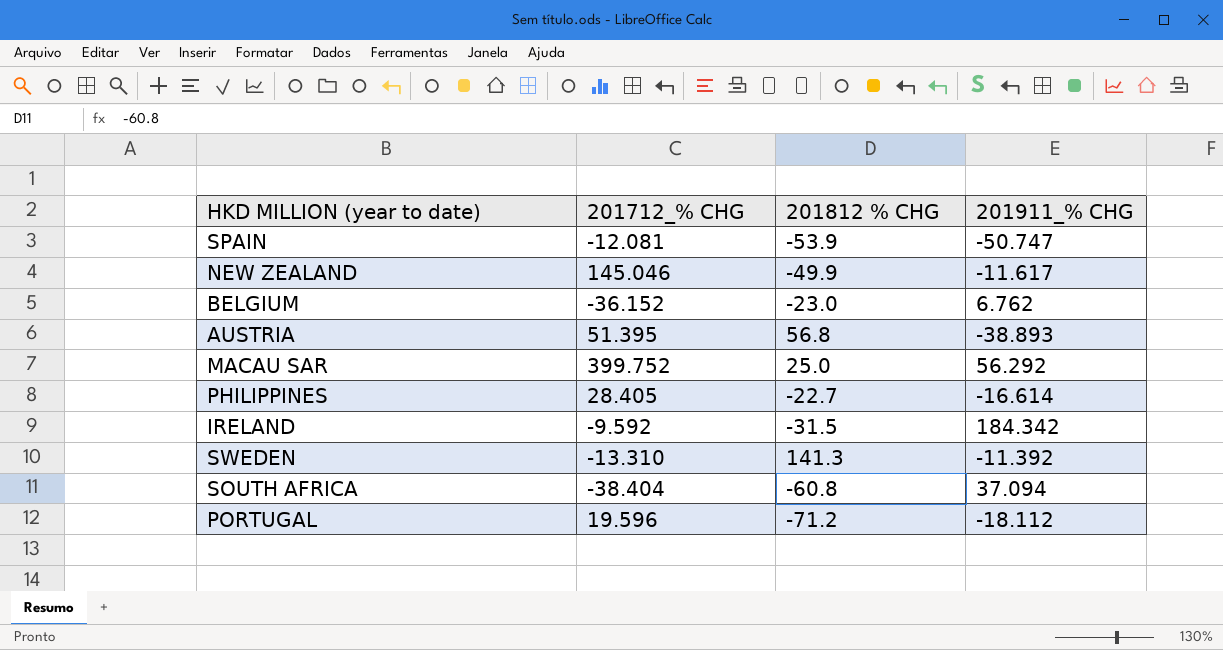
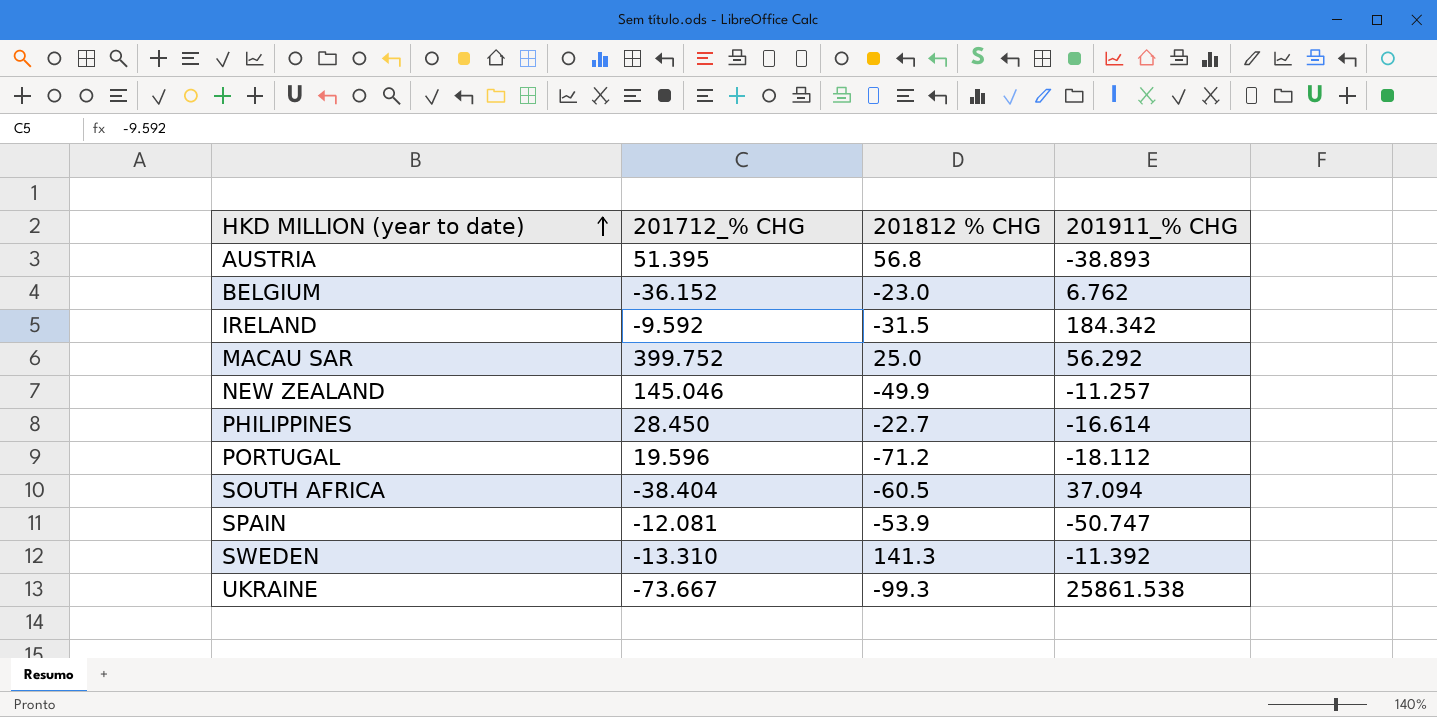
row order: none -> HKD MILLION (year to date) ascending
NEW ZEALAND | 201911_% CHG: -11.617 -> -11.257
PHILIPPINES | 201712_% CHG: 28.405 -> 28.450
SOUTH AFRICA | 201812 % CHG: -60.8 -> -60.5
row UKRAINE: none -> -73.667 | -99.3 | 25861.538

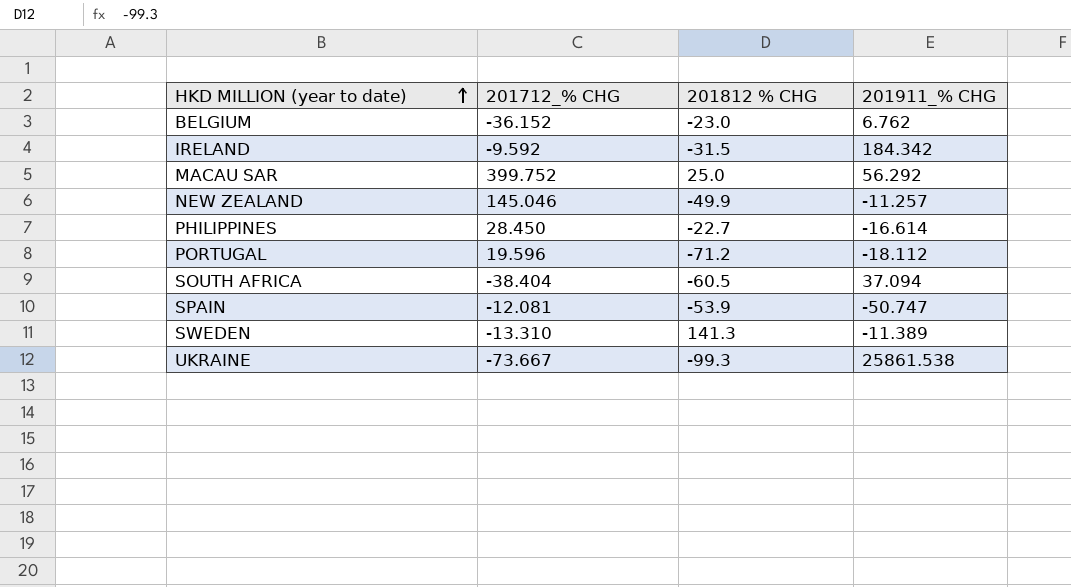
row AUSTRIA: 51.395 | 56.8 | -38.893 -> none
SWEDEN | 201911_% CHG: -11.392 -> -11.389

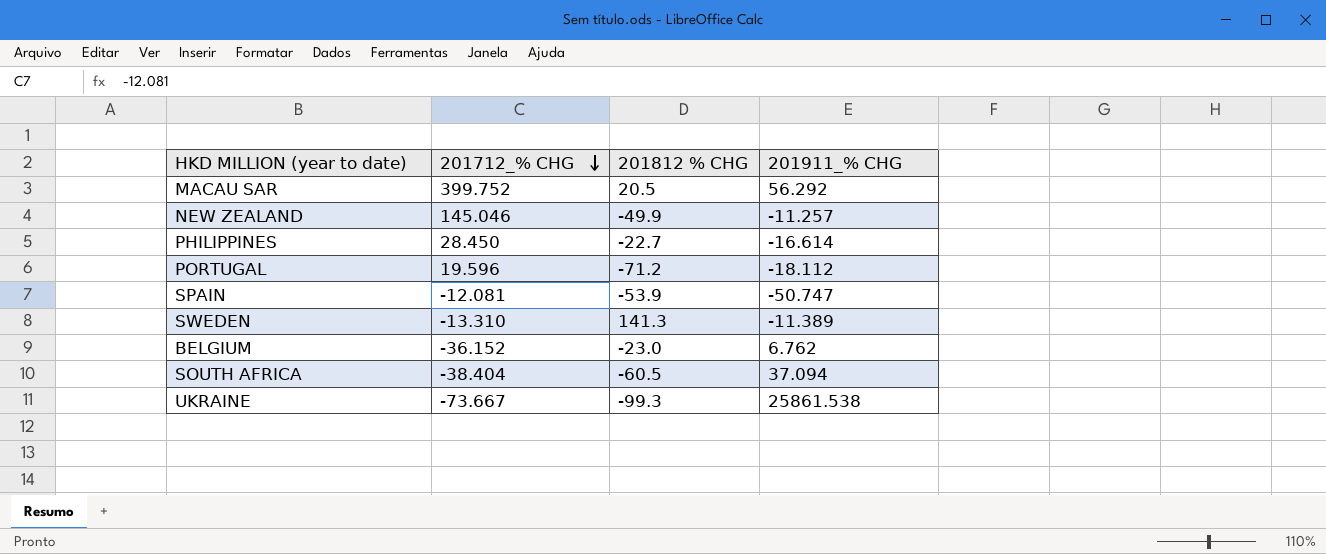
row order: HKD MILLION (year to date) ascending -> 201712_% CHG descending
row IRELAND: -9.592 | -31.5 | 184.342 -> none
MACAU SAR | 201812 % CHG: 25.0 -> 20.5

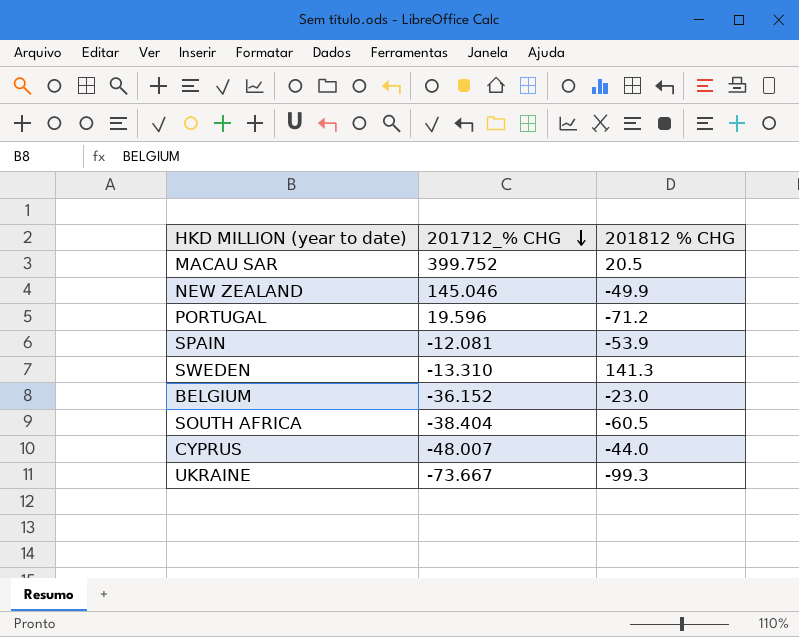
column 201911_% CHG | position: 4 -> none
row PHILIPPINES: 28.450 | -22.7 | -16.614 -> none
row CYPRUS: none -> -48.007 | -44.0

